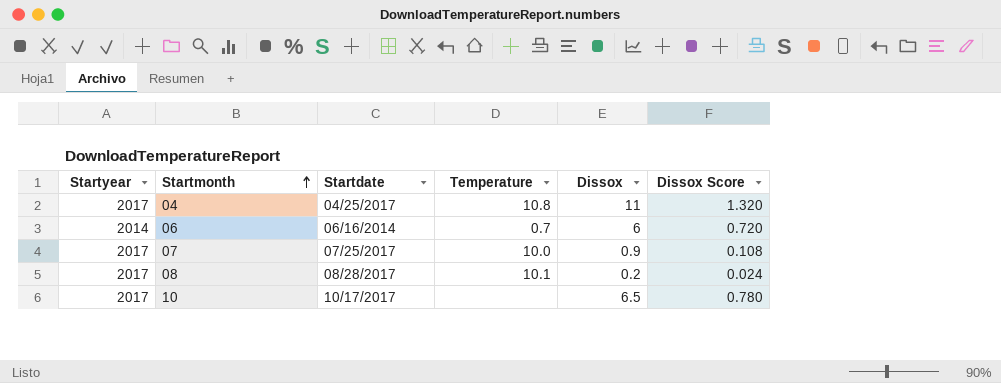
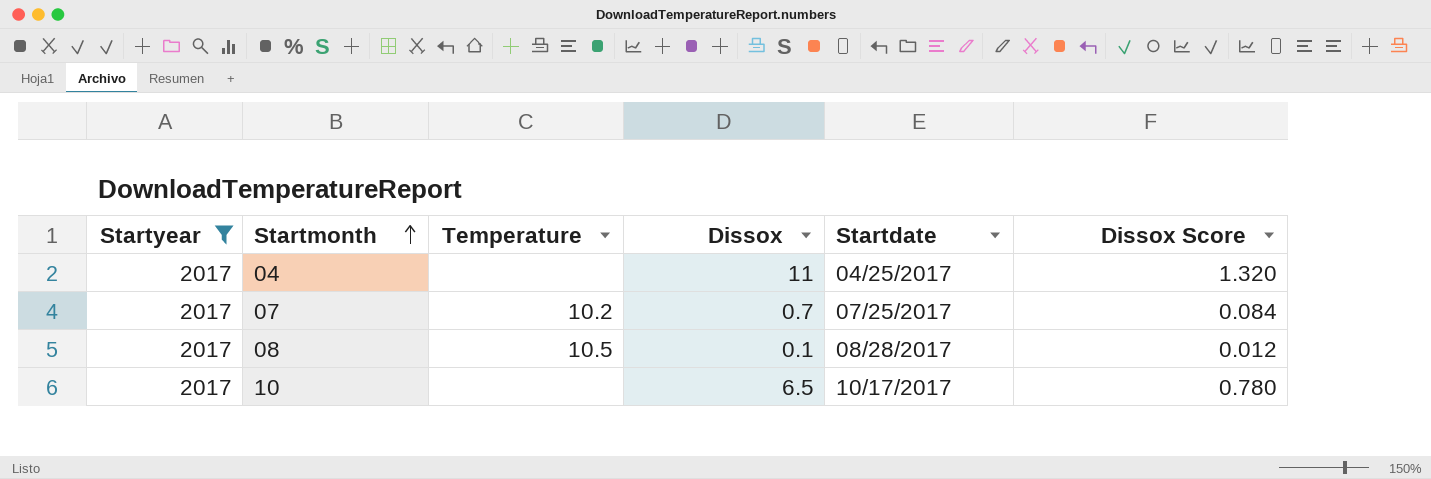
filter: none -> Startyear = 2017
column Startdate | position: 3 -> 5
04 | Temperature: 10.8 -> none
07 | Temperature: 10.0 -> 10.2
07 | Dissox: 0.9 -> 0.7
07 | Dissox Score: 0.108 -> 0.084
08 | Temperature: 10.1 -> 10.5
08 | Dissox: 0.2 -> 0.1
08 | Dissox Score: 0.024 -> 0.012

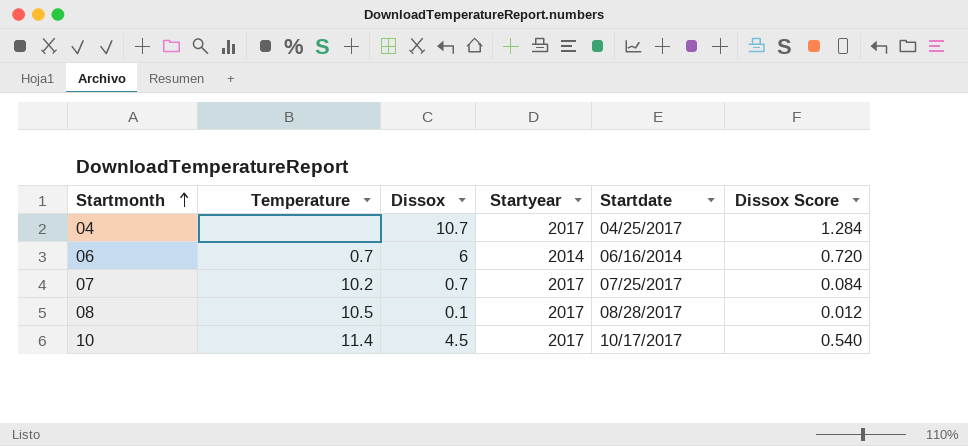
filter: Startyear = 2017 -> none
column Startyear | position: 1 -> 4
04 | Dissox: 11 -> 10.7
04 | Dissox Score: 1.320 -> 1.284
10 | Temperature: none -> 11.4
10 | Dissox: 6.5 -> 4.5
10 | Dissox Score: 0.780 -> 0.540

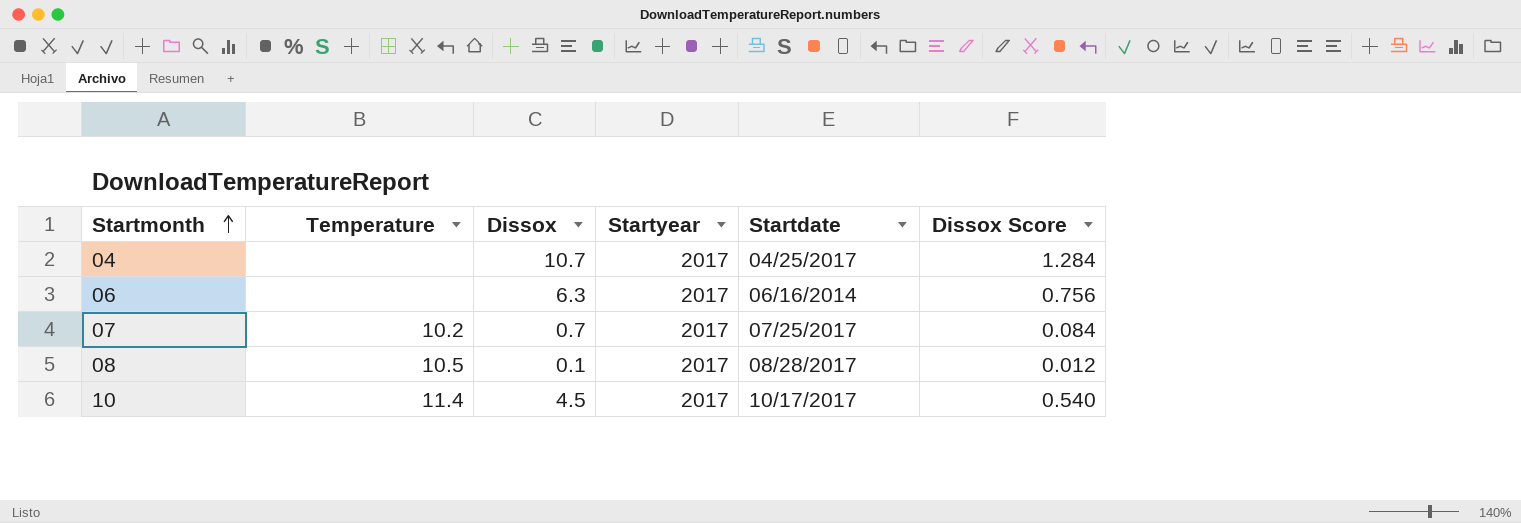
06 | Temperature: 0.7 -> none
06 | Dissox: 6 -> 6.3
06 | Startyear: 2014 -> 2017
06 | Dissox Score: 0.720 -> 0.756

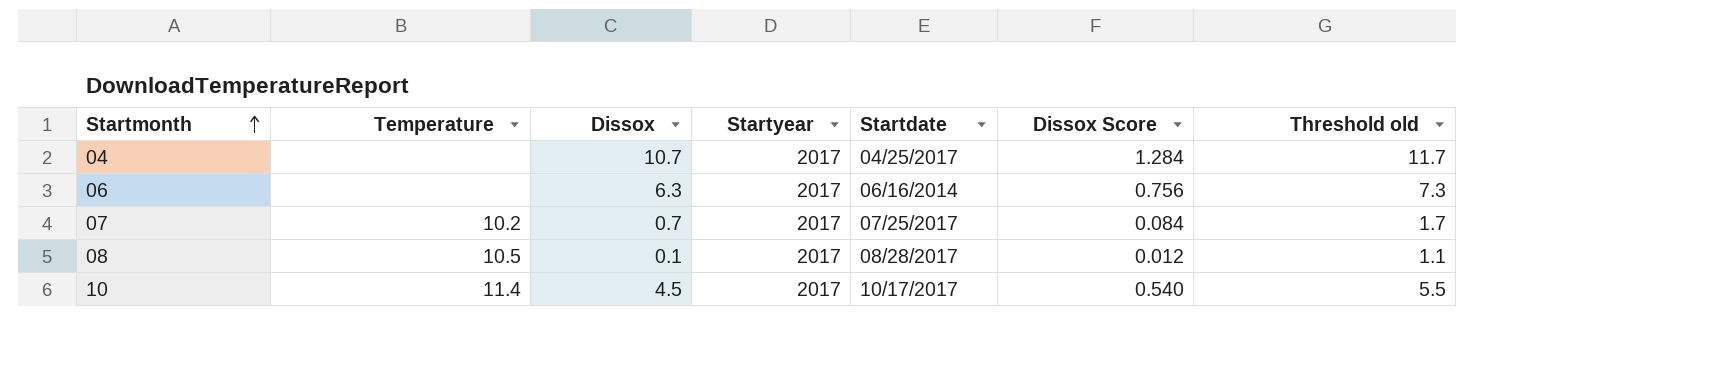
column Threshold old | formula: none -> [Dissox] + 1

